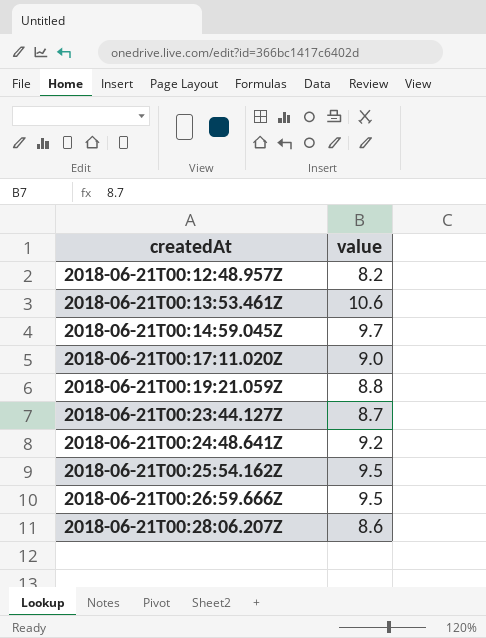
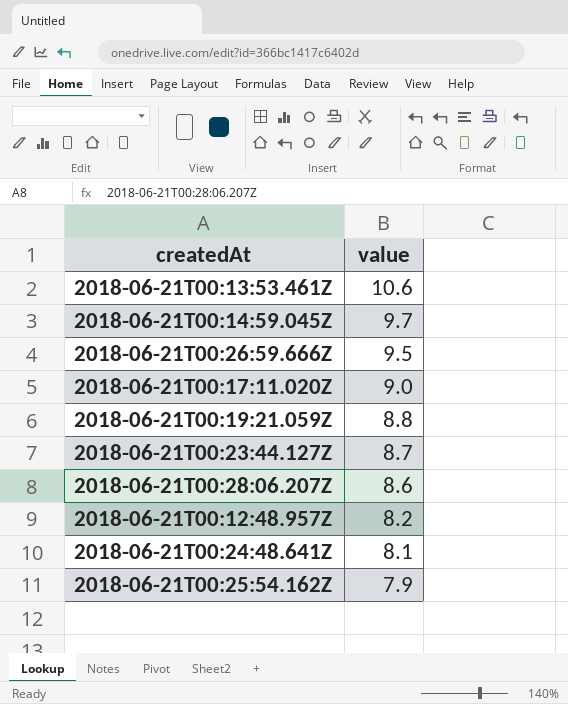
row order: createdAt ascending -> value descending
2018-06-21T00:24:48.641Z | value: 9.2 -> 8.1
2018-06-21T00:25:54.162Z | value: 9.5 -> 7.9

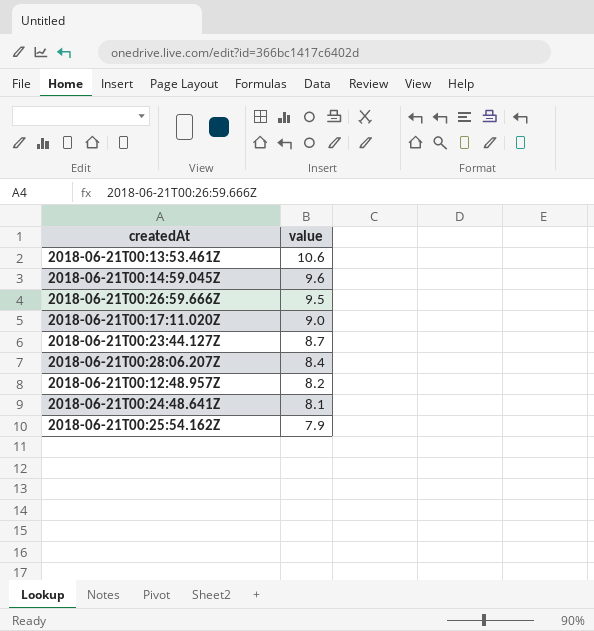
row 2018-06-21T00:19:21.059Z: 8.8 -> none
2018-06-21T00:14:59.045Z | value: 9.7 -> 9.6
2018-06-21T00:28:06.207Z | value: 8.6 -> 8.4

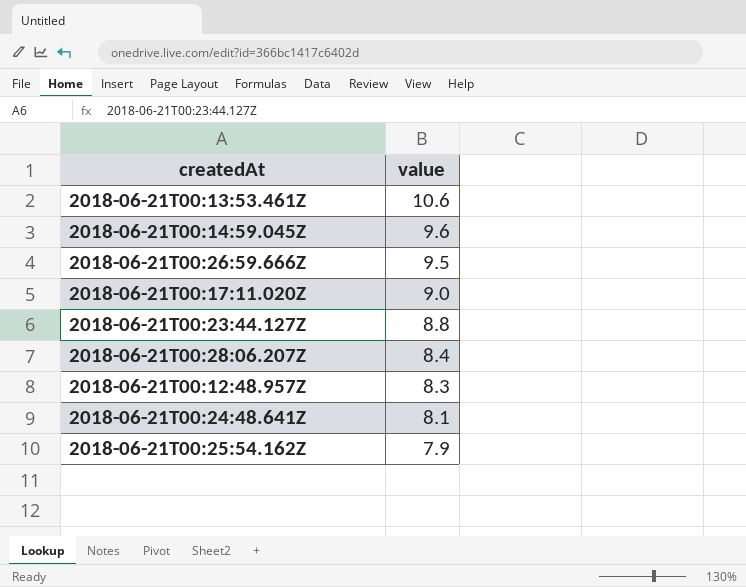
2018-06-21T00:23:44.127Z | value: 8.7 -> 8.8
2018-06-21T00:12:48.957Z | value: 8.2 -> 8.3

